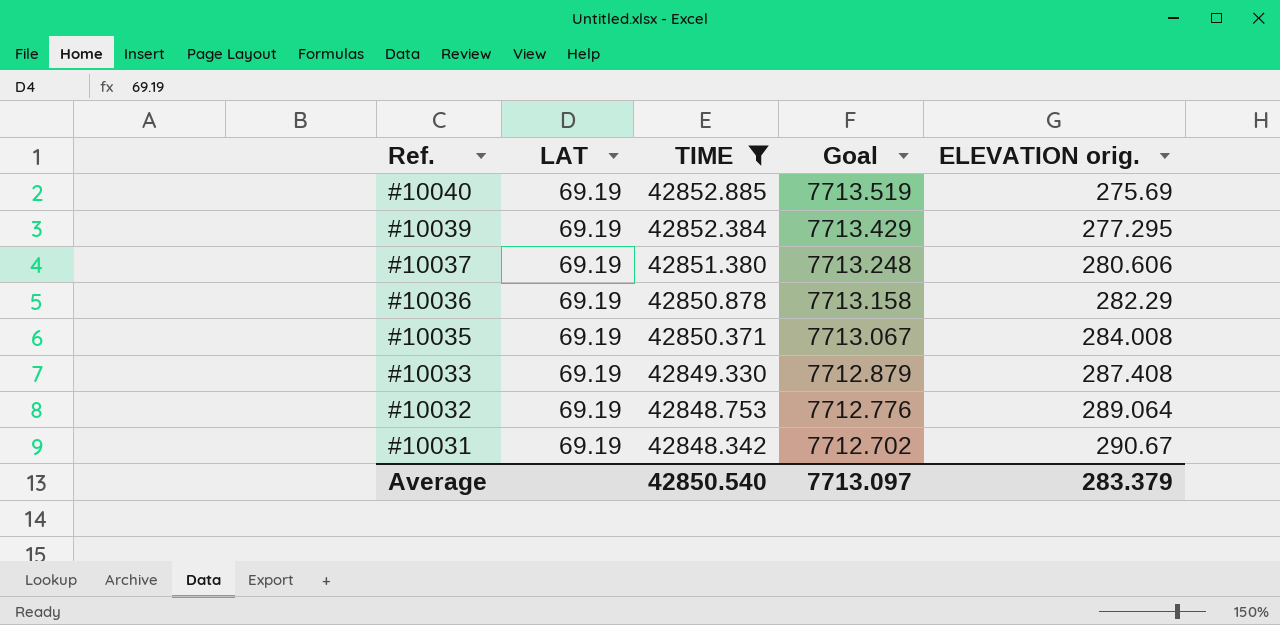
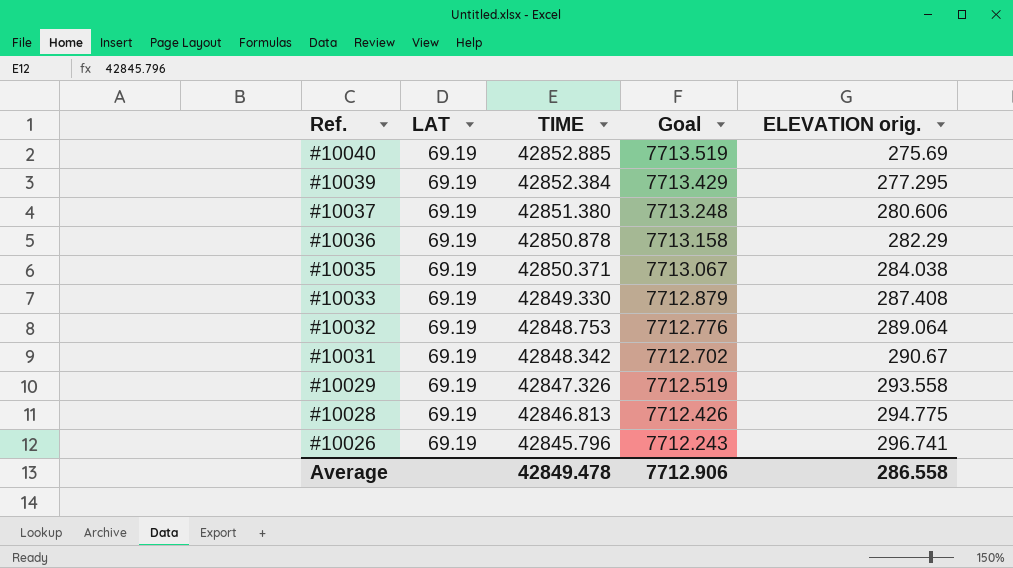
filter: TIME >= 42848.342 -> none
#10035 | ELEVATION orig.: 284.008 -> 284.038
Average | TIME: 42850.540 -> 42849.478
Average | Goal: 7713.097 -> 7712.906
Average | ELEVATION orig.: 283.379 -> 286.558

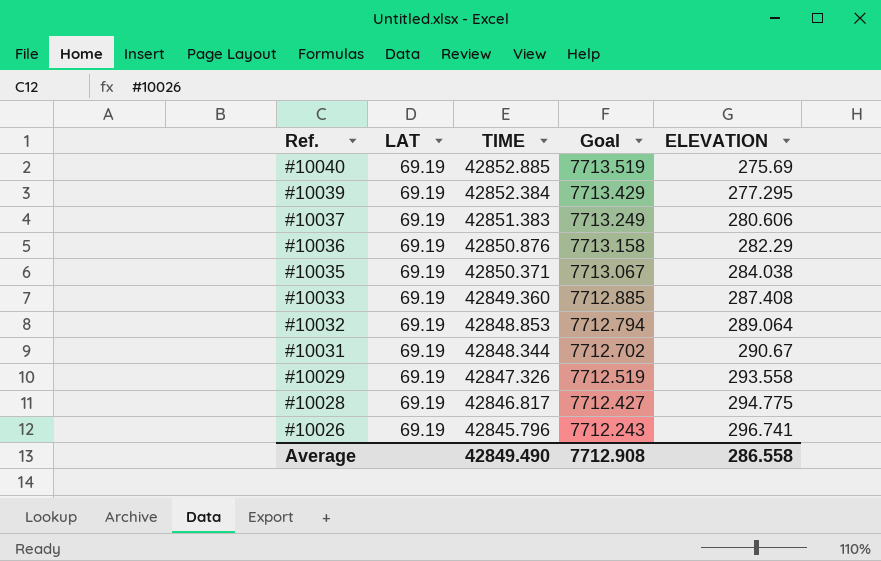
column name: ELEVATION orig. -> ELEVATION
#10037 | TIME: 42851.380 -> 42851.383
#10037 | Goal: 7713.248 -> 7713.249
#10036 | TIME: 42850.878 -> 42850.876
#10033 | TIME: 42849.330 -> 42849.360
#10033 | Goal: 7712.879 -> 7712.885
#10032 | TIME: 42848.753 -> 42848.853
#10032 | Goal: 7712.776 -> 7712.794
#10031 | TIME: 42848.342 -> 42848.344
#10028 | TIME: 42846.813 -> 42846.817
#10028 | Goal: 7712.426 -> 7712.427
Average | TIME: 42849.478 -> 42849.490
Average | Goal: 7712.906 -> 7712.908

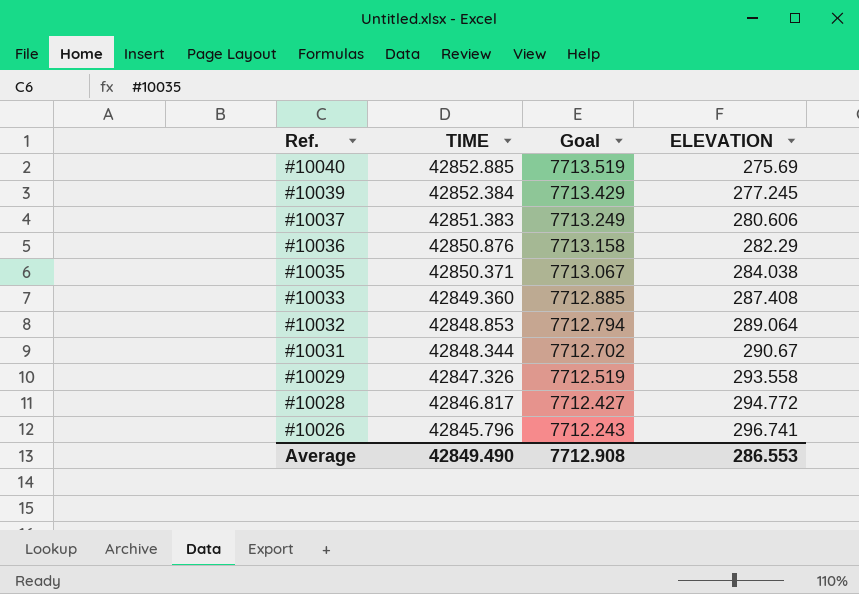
column LAT | position: 2 -> none
#10039 | ELEVATION: 277.295 -> 277.245
#10028 | ELEVATION: 294.775 -> 294.772
Average | ELEVATION: 286.558 -> 286.553

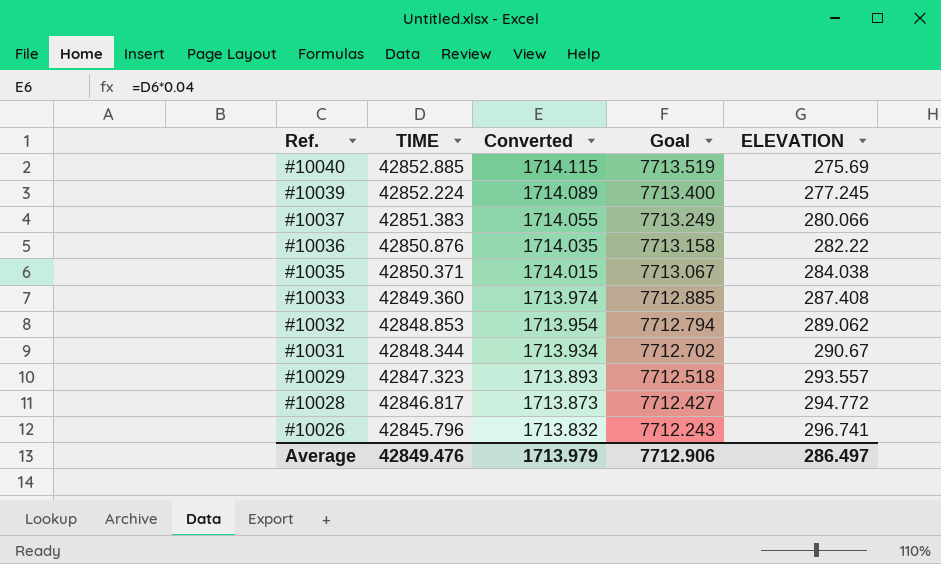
column Converted | formula: none -> [TIME] * 0.04
#10039 | TIME: 42852.384 -> 42852.224
#10039 | Goal: 7713.429 -> 7713.400
#10037 | ELEVATION: 280.606 -> 280.066
#10036 | ELEVATION: 282.29 -> 282.22
#10032 | ELEVATION: 289.064 -> 289.062
#10029 | TIME: 42847.326 -> 42847.323
#10029 | Goal: 7712.519 -> 7712.518
#10029 | ELEVATION: 293.558 -> 293.557
Average | TIME: 42849.490 -> 42849.476
Average | Goal: 7712.908 -> 7712.906
Average | ELEVATION: 286.553 -> 286.497

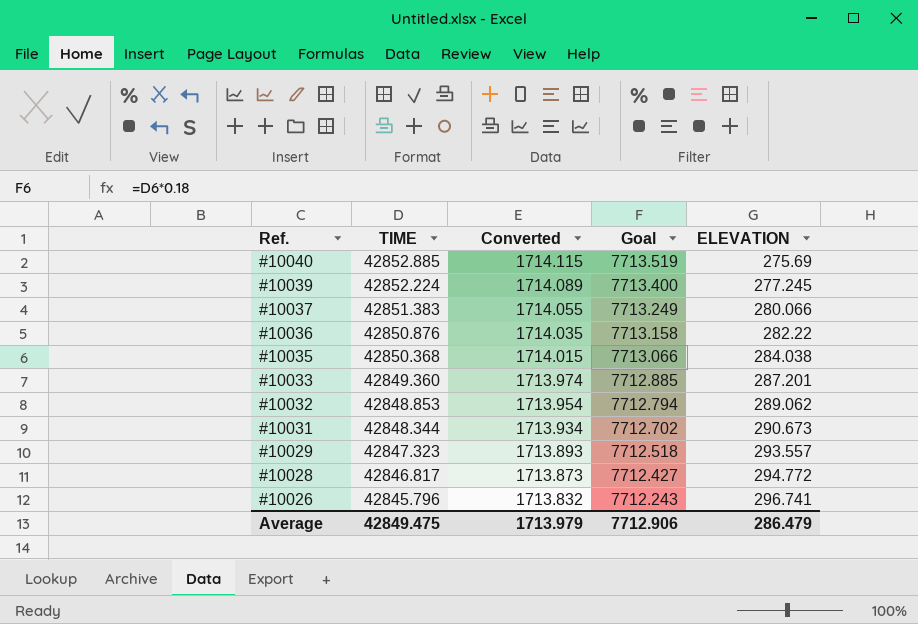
#10035 | TIME: 42850.371 -> 42850.368
#10035 | Goal: 7713.067 -> 7713.066
#10033 | ELEVATION: 287.408 -> 287.201
#10031 | ELEVATION: 290.67 -> 290.673
Average | TIME: 42849.476 -> 42849.475
Average | ELEVATION: 286.497 -> 286.479

